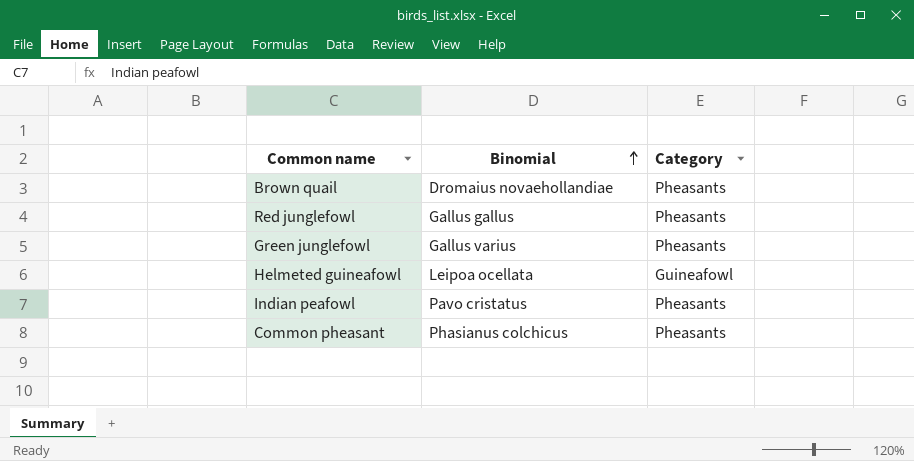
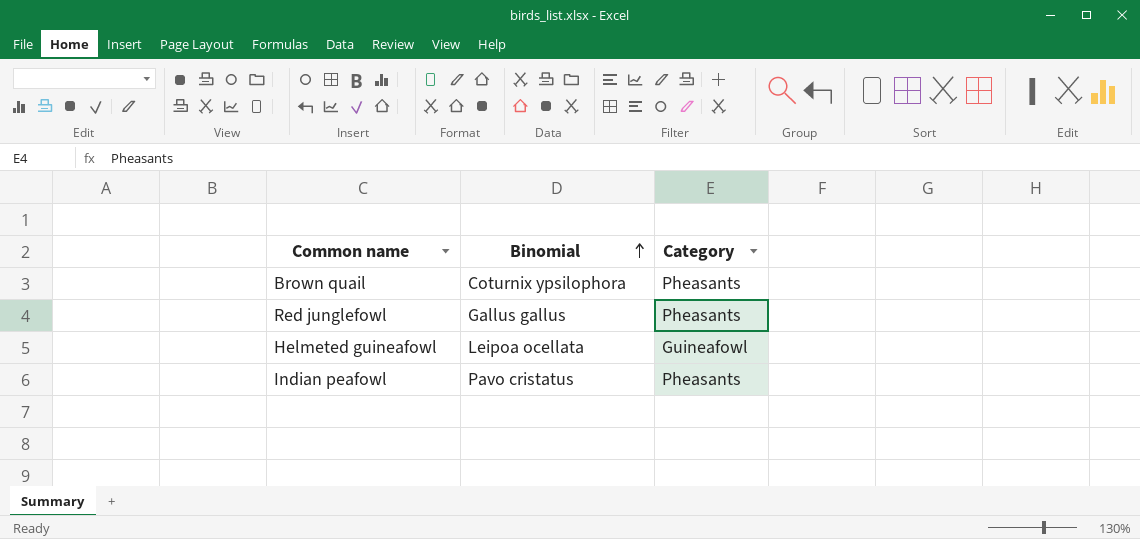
row Green junglefowl: Gallus varius | Pheasants -> none
row Common pheasant: Phasianus colchicus | Pheasants -> none
Brown quail | Binomial: Dromaius novaehollandiae -> Coturnix ypsilophora

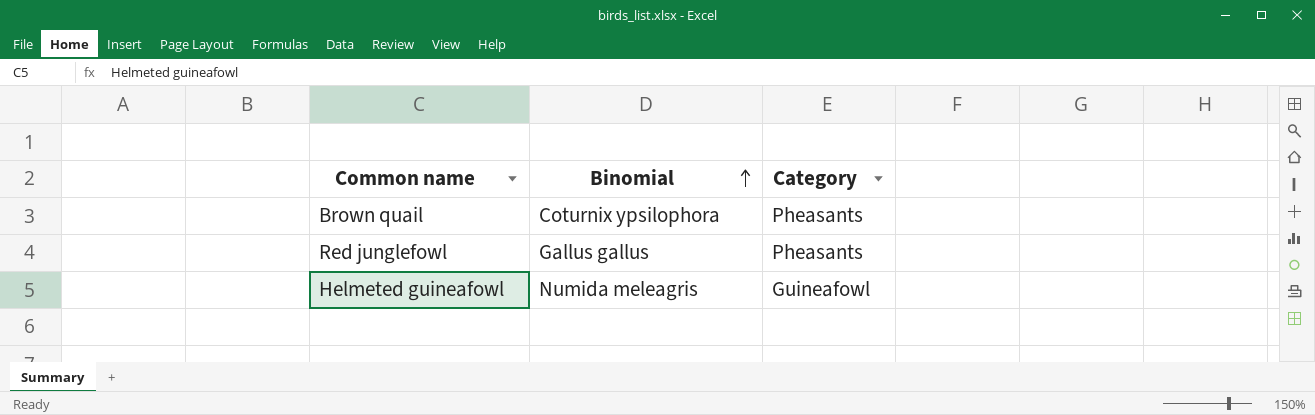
row Indian peafowl: Pavo cristatus | Pheasants -> none
Helmeted guineafowl | Binomial: Leipoa ocellata -> Numida meleagris

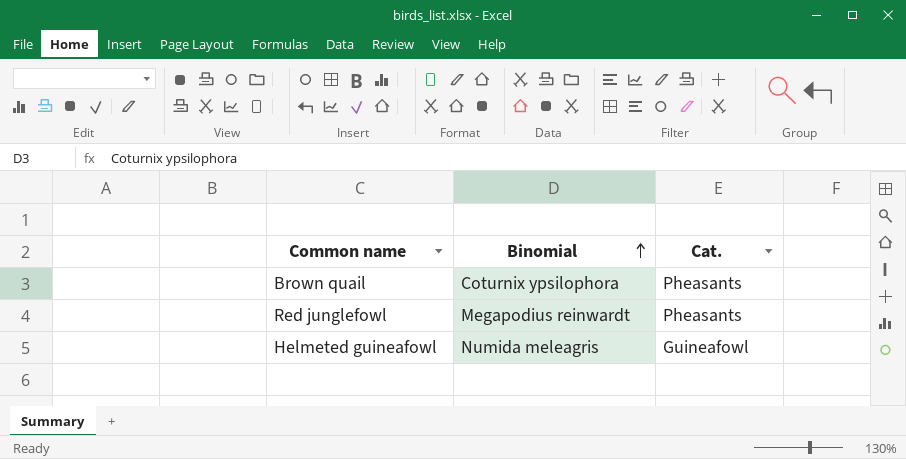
column name: Category -> Cat.
Red junglefowl | Binomial: Gallus gallus -> Megapodius reinwardt

